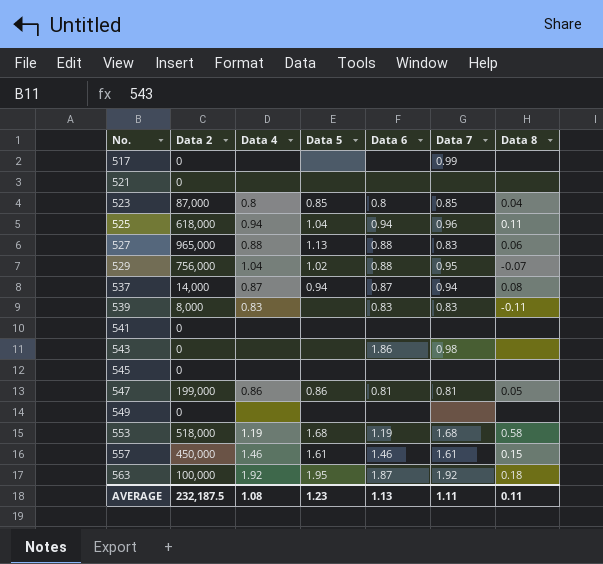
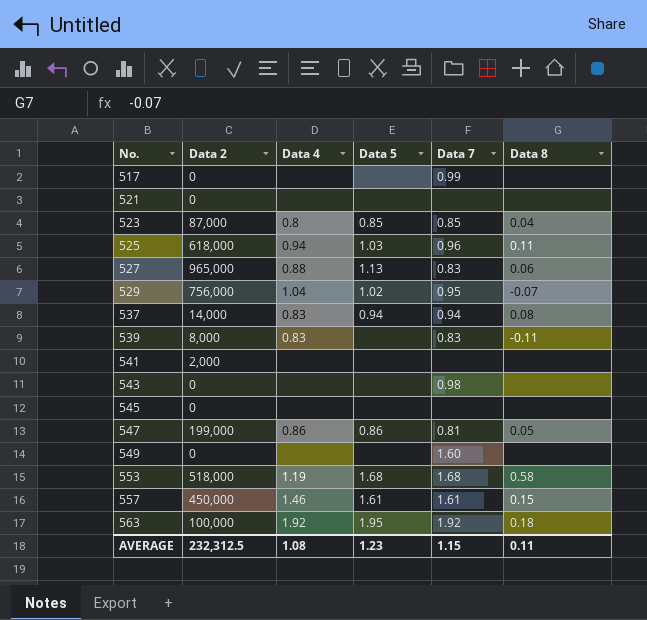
column Data 6 | position: 5 -> none
525 | Data 5: 1.04 -> 1.03
537 | Data 4: 0.87 -> 0.83
541 | Data 2: 0 -> 2,000
549 | Data 7: none -> 1.60
AVERAGE | Data 2: 232,187.5 -> 232,312.5
AVERAGE | Data 7: 1.11 -> 1.15

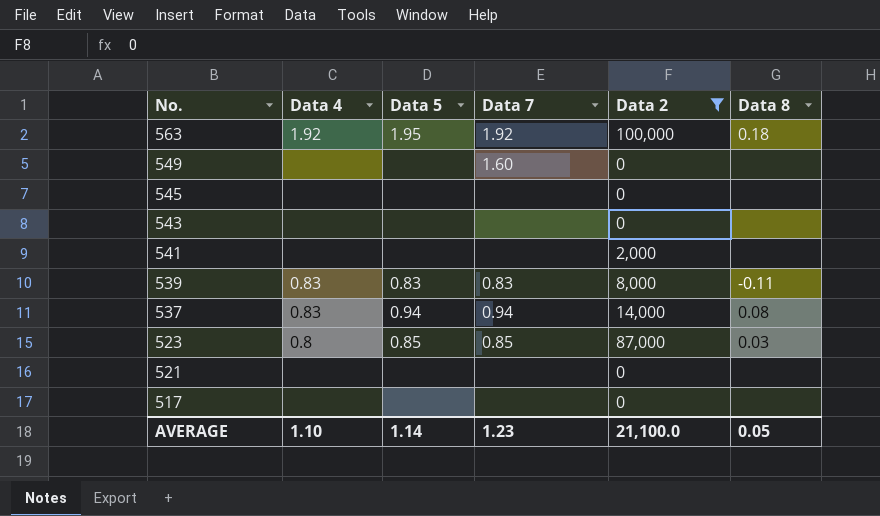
filter: none -> Data 2 <= 100,000
row order: No. ascending -> No. descending
column Data 2 | position: 2 -> 5
543 | Data 7: 0.98 -> none
539 | Data 5: none -> 0.83
523 | Data 8: 0.04 -> 0.03
517 | Data 7: 0.99 -> none
AVERAGE | Data 4: 1.08 -> 1.10
AVERAGE | Data 5: 1.23 -> 1.14
AVERAGE | Data 7: 1.15 -> 1.23
AVERAGE | Data 2: 232,312.5 -> 21,100.0
AVERAGE | Data 8: 0.11 -> 0.05

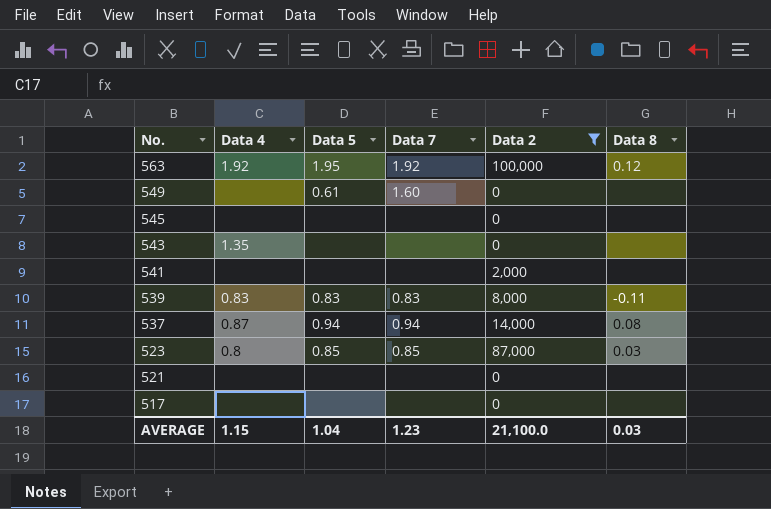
563 | Data 8: 0.18 -> 0.12
549 | Data 5: none -> 0.61
543 | Data 4: none -> 1.35
537 | Data 4: 0.83 -> 0.87
AVERAGE | Data 4: 1.10 -> 1.15
AVERAGE | Data 5: 1.14 -> 1.04
AVERAGE | Data 8: 0.05 -> 0.03

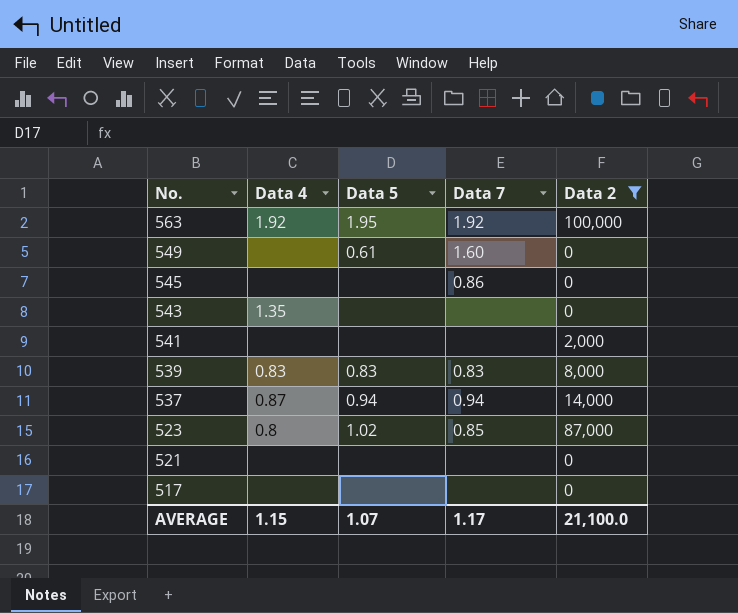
column Data 8 | position: 6 -> none
545 | Data 7: none -> 0.86
523 | Data 5: 0.85 -> 1.02
AVERAGE | Data 5: 1.04 -> 1.07
AVERAGE | Data 7: 1.23 -> 1.17

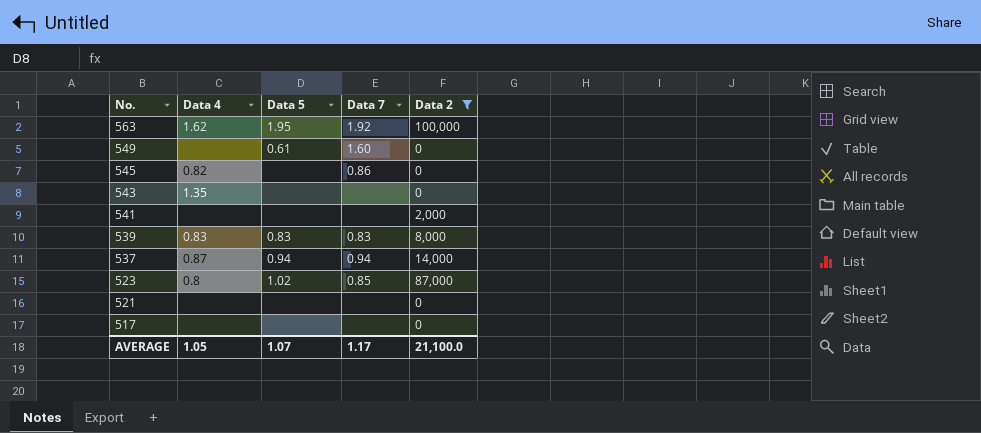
563 | Data 4: 1.92 -> 1.62
545 | Data 4: none -> 0.82
AVERAGE | Data 4: 1.15 -> 1.05

